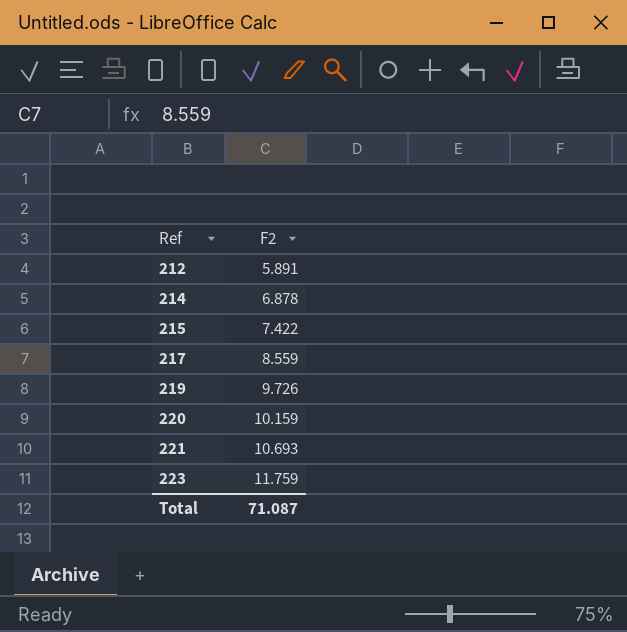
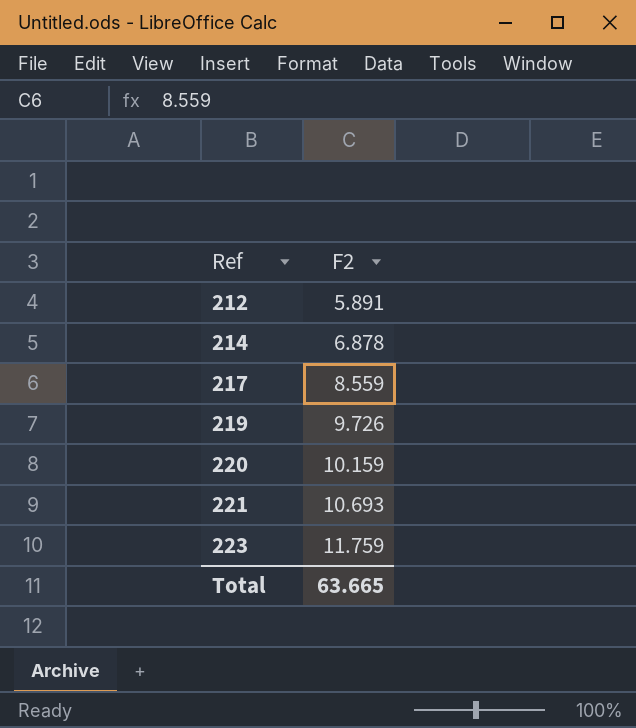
row 215: 7.422 -> none
Total | F2: 71.087 -> 63.665

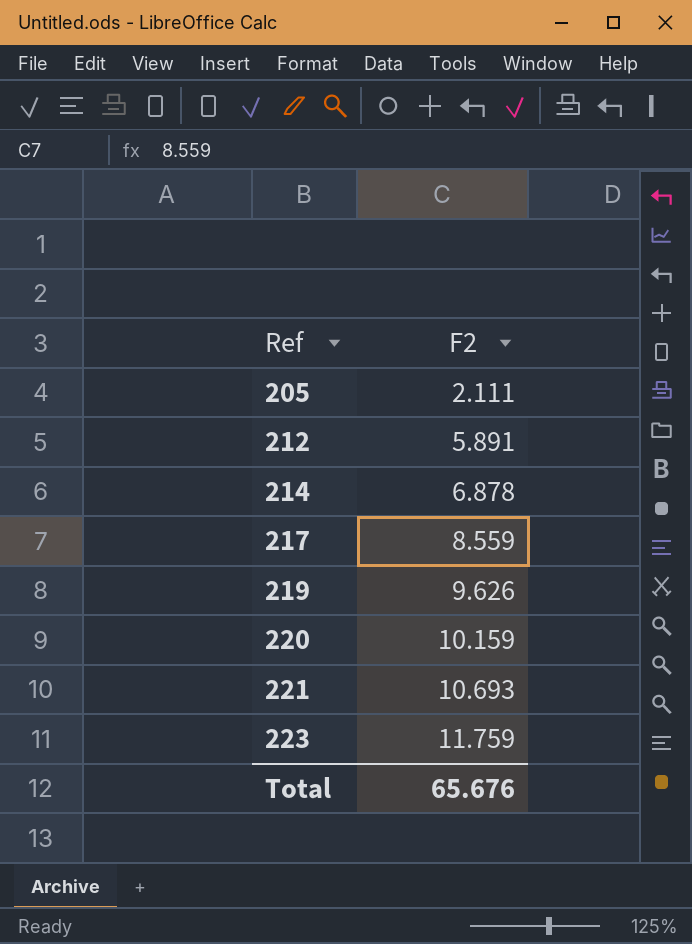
row 205: none -> 2.111
219 | F2: 9.726 -> 9.626
Total | F2: 63.665 -> 65.676

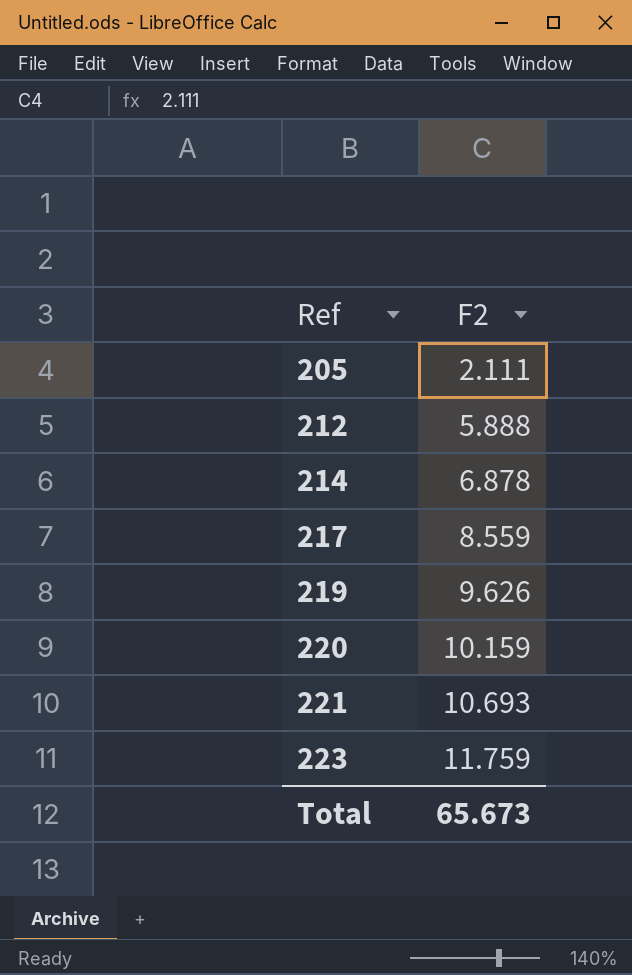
212 | F2: 5.891 -> 5.888
Total | F2: 65.676 -> 65.673

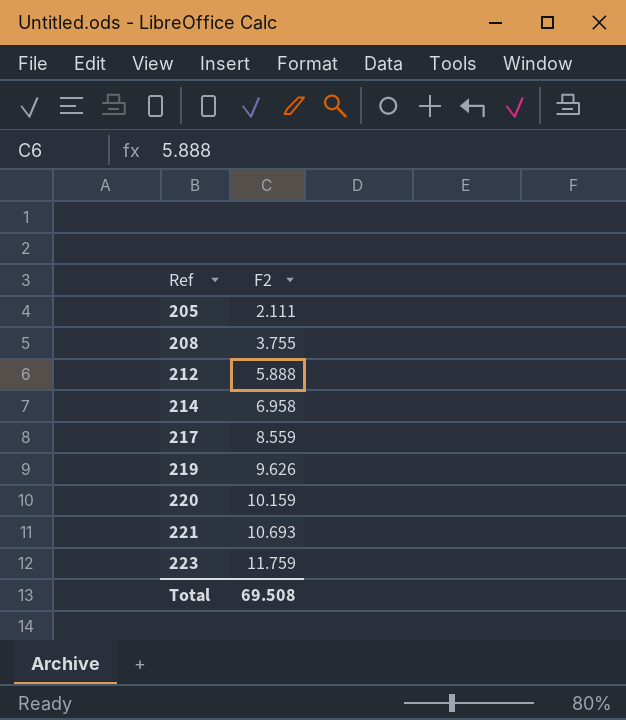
row 208: none -> 3.755
214 | F2: 6.878 -> 6.958
Total | F2: 65.673 -> 69.508

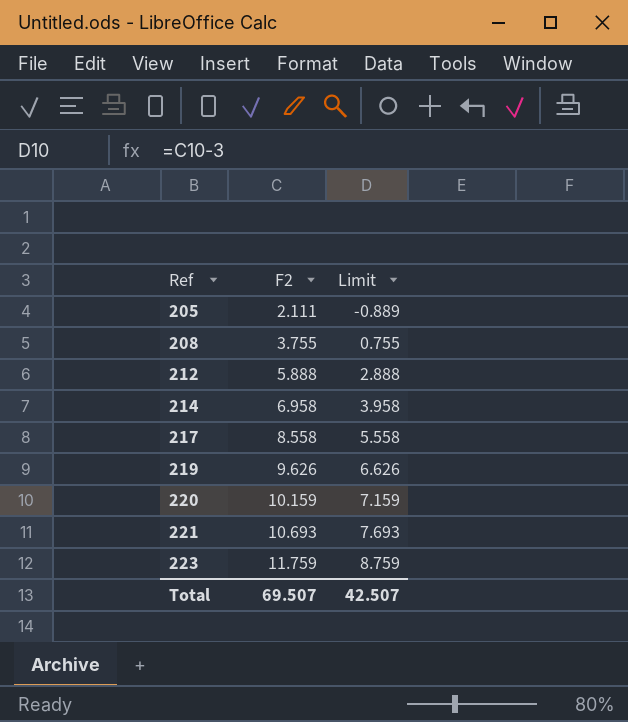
column Limit | formula: none -> [F2] - 3
217 | F2: 8.559 -> 8.558
Total | F2: 69.508 -> 69.507

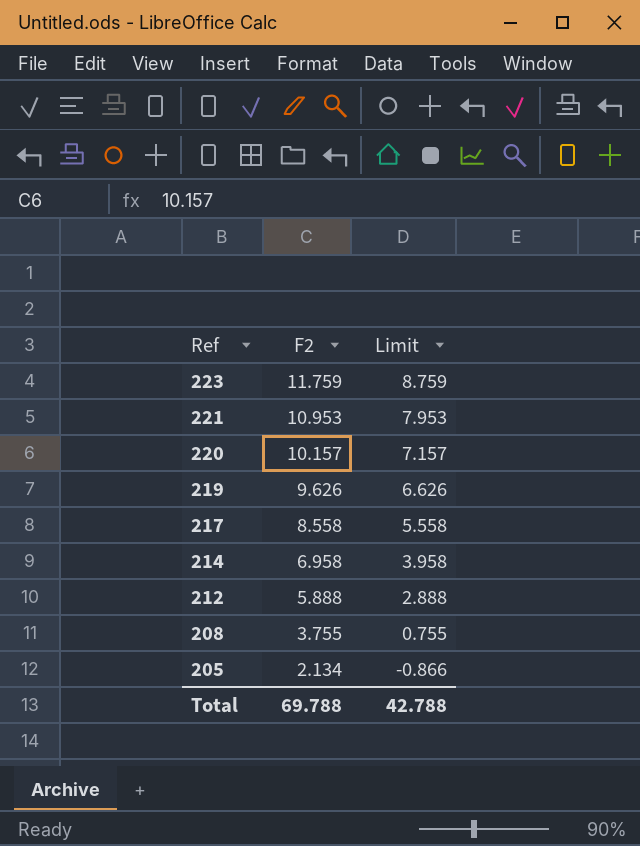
row order: Ref ascending -> Ref descending
221 | F2: 10.693 -> 10.953
221 | Limit: 7.693 -> 7.953
220 | F2: 10.159 -> 10.157
220 | Limit: 7.159 -> 7.157
205 | F2: 2.111 -> 2.134
205 | Limit: -0.889 -> -0.866
Total | F2: 69.507 -> 69.788
Total | Limit: 42.507 -> 42.788

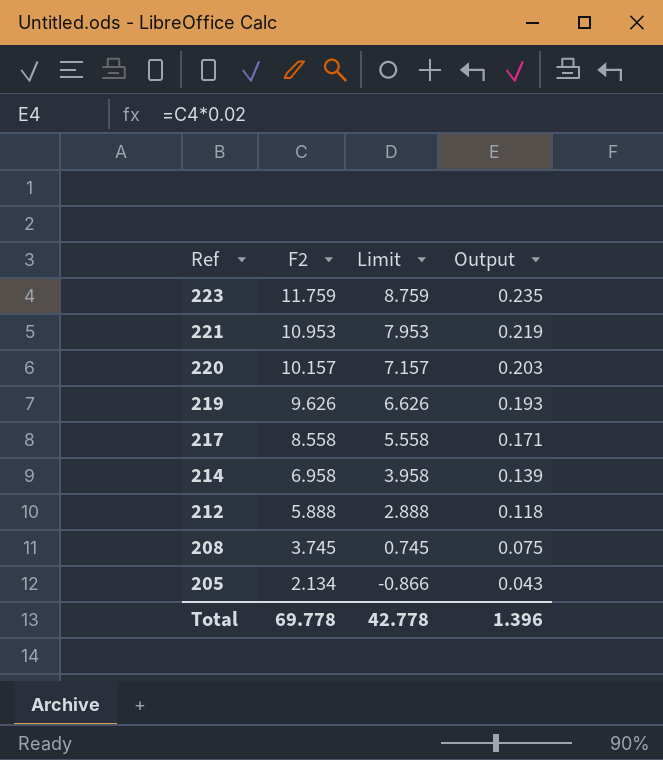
column Output | formula: none -> [F2] * 0.02
208 | F2: 3.755 -> 3.745
208 | Limit: 0.755 -> 0.745
Total | F2: 69.788 -> 69.778
Total | Limit: 42.788 -> 42.778

